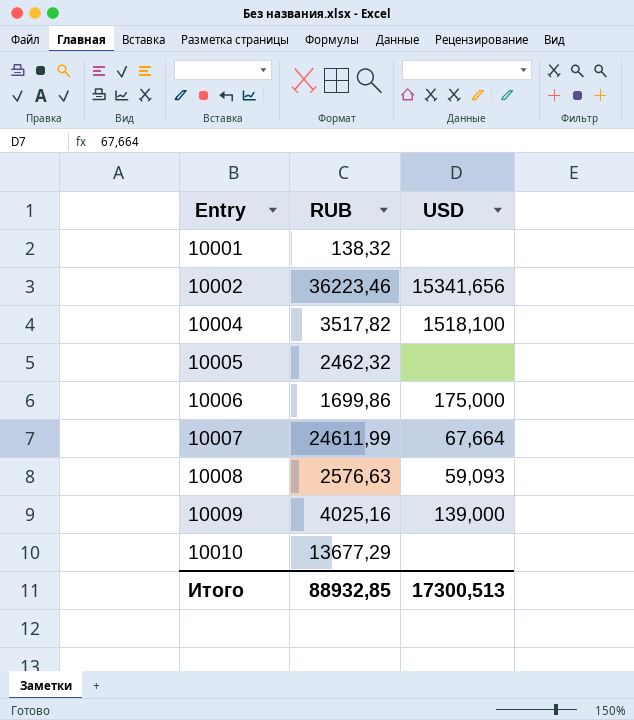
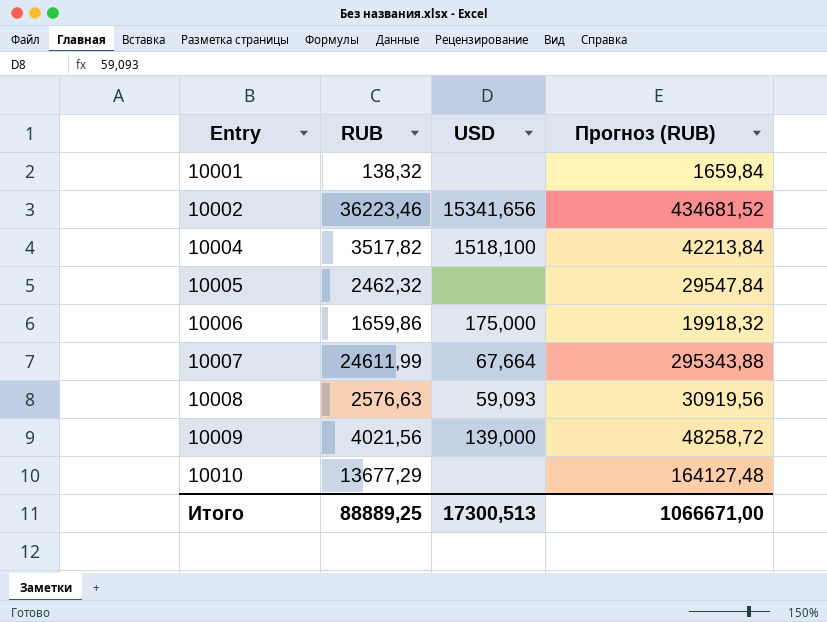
column Прогноз (RUB) | formula: none -> [RUB] * 12
10006 | RUB: 1699,86 -> 1659,86
10009 | RUB: 4025,16 -> 4021,56
Итого | RUB: 88932,85 -> 88889,25

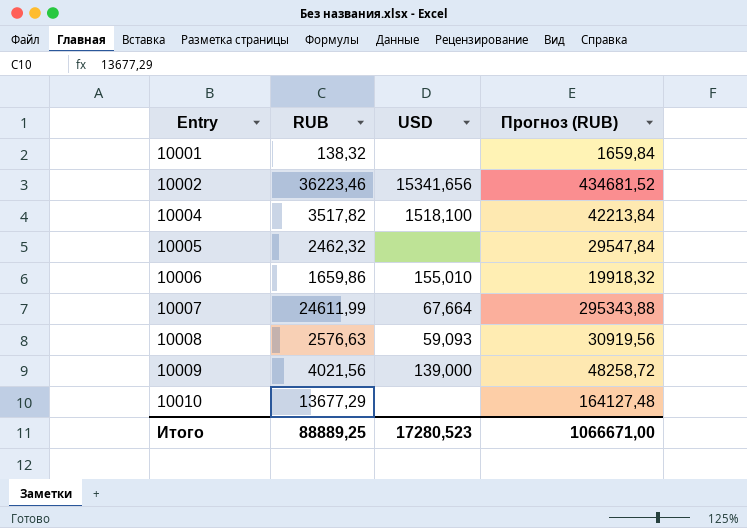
10006 | USD: 175,000 -> 155,010
Итого | USD: 17300,513 -> 17280,523

